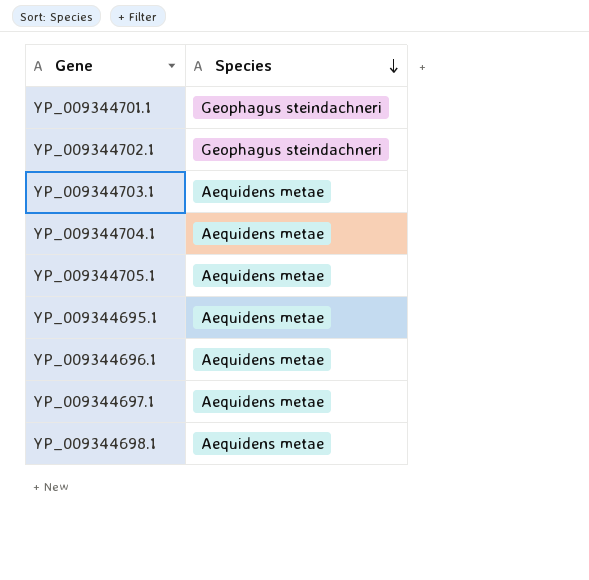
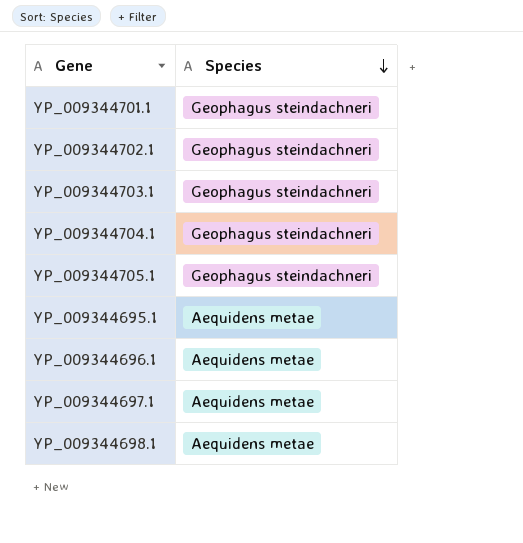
YP_009344703.1 | Species: Aequidens metae -> Geophagus steindachneri
YP_009344704.1 | Species: Aequidens metae -> Geophagus steindachneri
YP_009344705.1 | Species: Aequidens metae -> Geophagus steindachneri

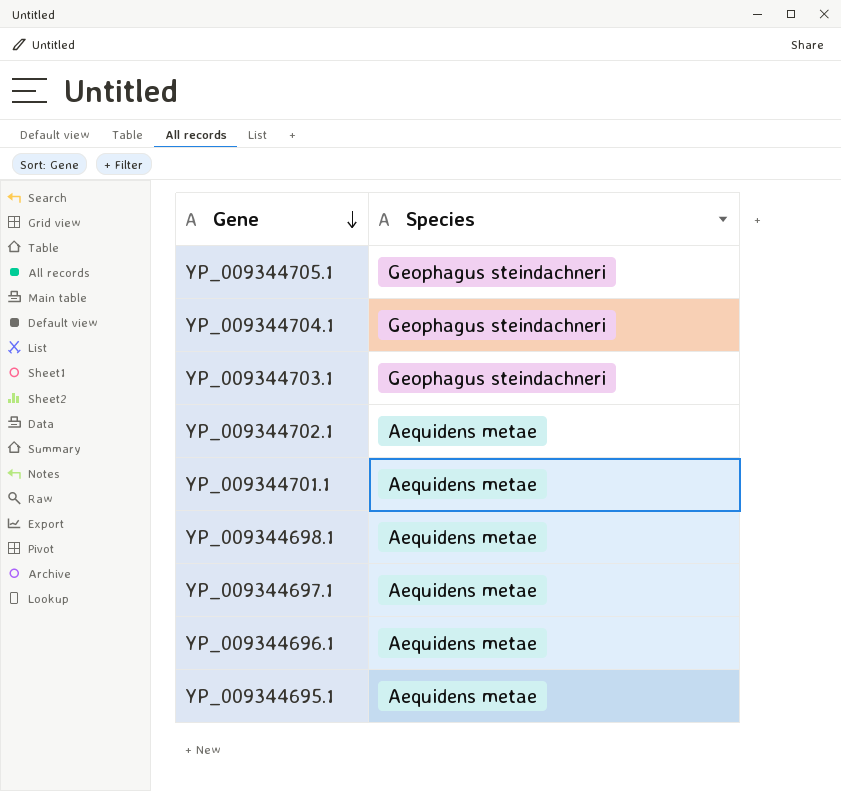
row order: Species descending -> Gene descending
YP_009344702.1 | Species: Geophagus steindachneri -> Aequidens metae
YP_009344701.1 | Species: Geophagus steindachneri -> Aequidens metae

